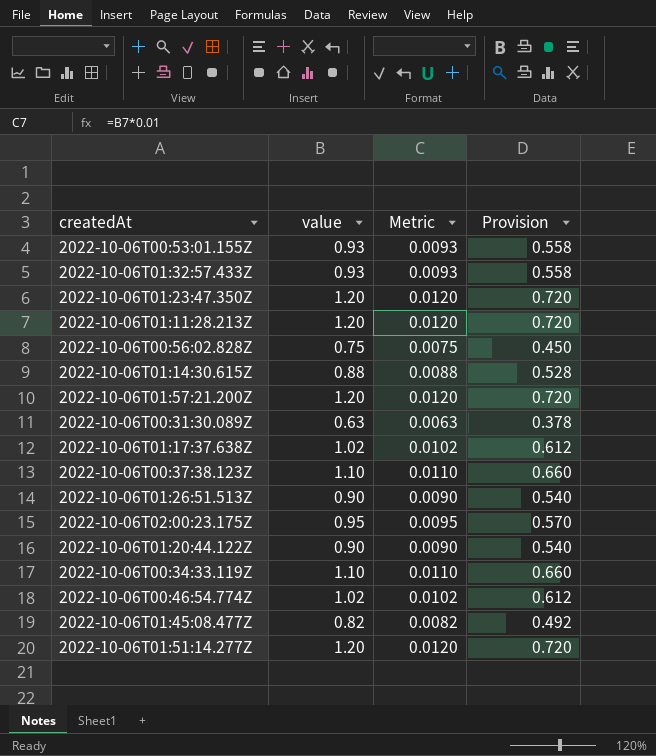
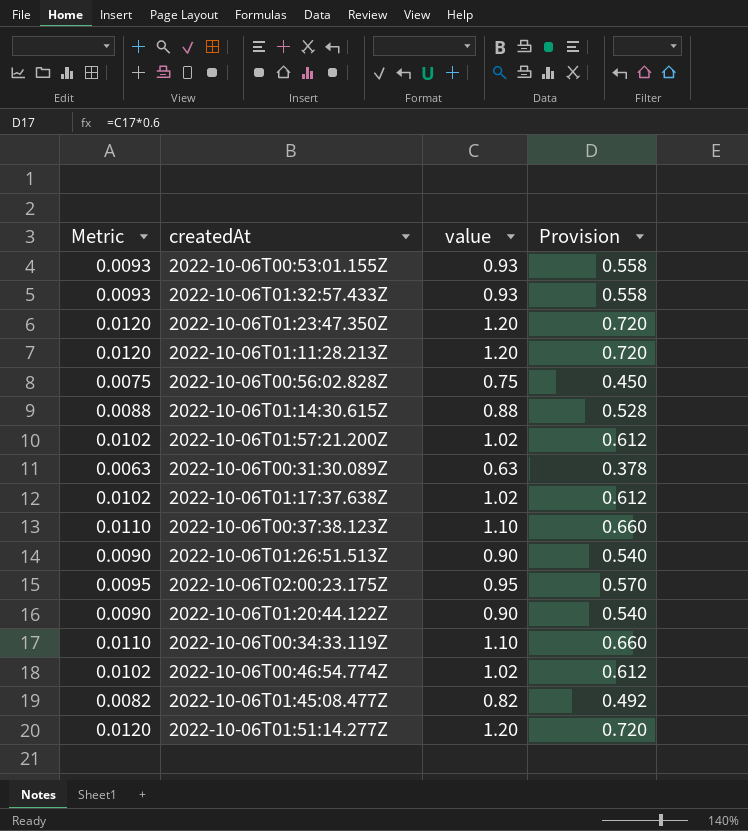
column Metric | position: 3 -> 1
2022-10-06T01:57:21.200Z | Metric: 0.0120 -> 0.0102
2022-10-06T01:57:21.200Z | value: 1.20 -> 1.02
2022-10-06T01:57:21.200Z | Provision: 0.720 -> 0.612

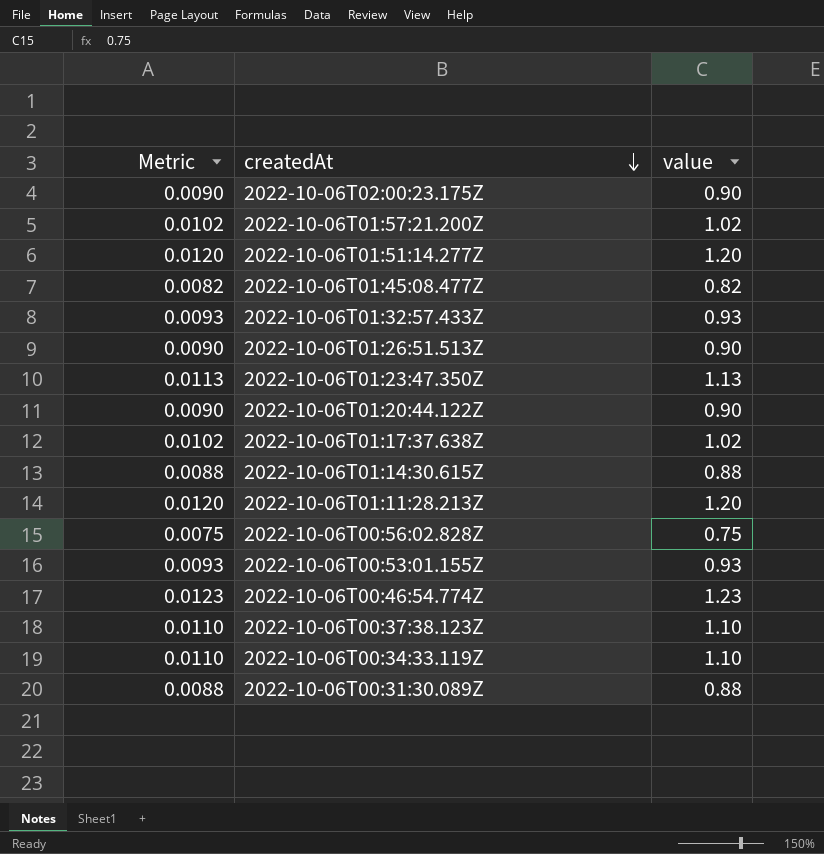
row order: none -> createdAt descending
column Provision | formula: [value] * 0.6 -> none
2022-10-06T02:00:23.175Z | Metric: 0.0095 -> 0.0090
2022-10-06T02:00:23.175Z | value: 0.95 -> 0.90
2022-10-06T01:23:47.350Z | Metric: 0.0120 -> 0.0113
2022-10-06T01:23:47.350Z | value: 1.20 -> 1.13
2022-10-06T00:46:54.774Z | Metric: 0.0102 -> 0.0123
2022-10-06T00:46:54.774Z | value: 1.02 -> 1.23
2022-10-06T00:31:30.089Z | Metric: 0.0063 -> 0.0088
2022-10-06T00:31:30.089Z | value: 0.63 -> 0.88

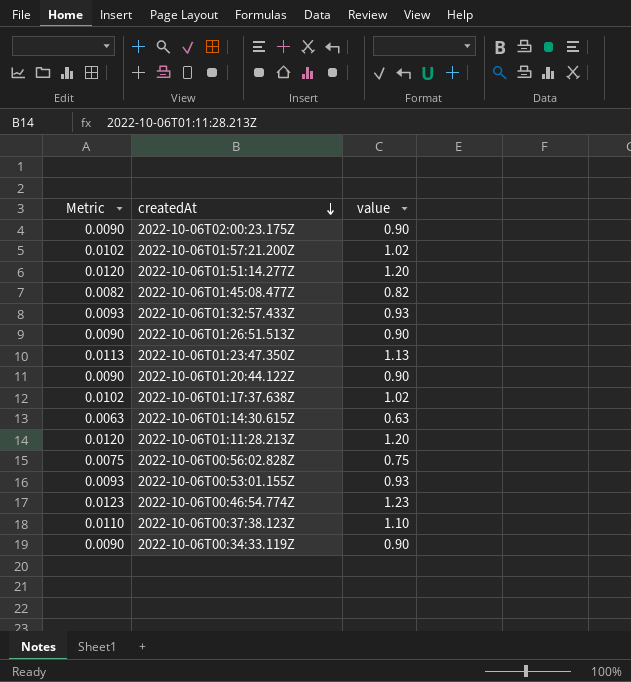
row 2022-10-06T00:31:30.089Z: 0.0088 | 0.88 -> none
2022-10-06T01:14:30.615Z | Metric: 0.0088 -> 0.0063
2022-10-06T01:14:30.615Z | value: 0.88 -> 0.63
2022-10-06T00:34:33.119Z | Metric: 0.0110 -> 0.0090
2022-10-06T00:34:33.119Z | value: 1.10 -> 0.90

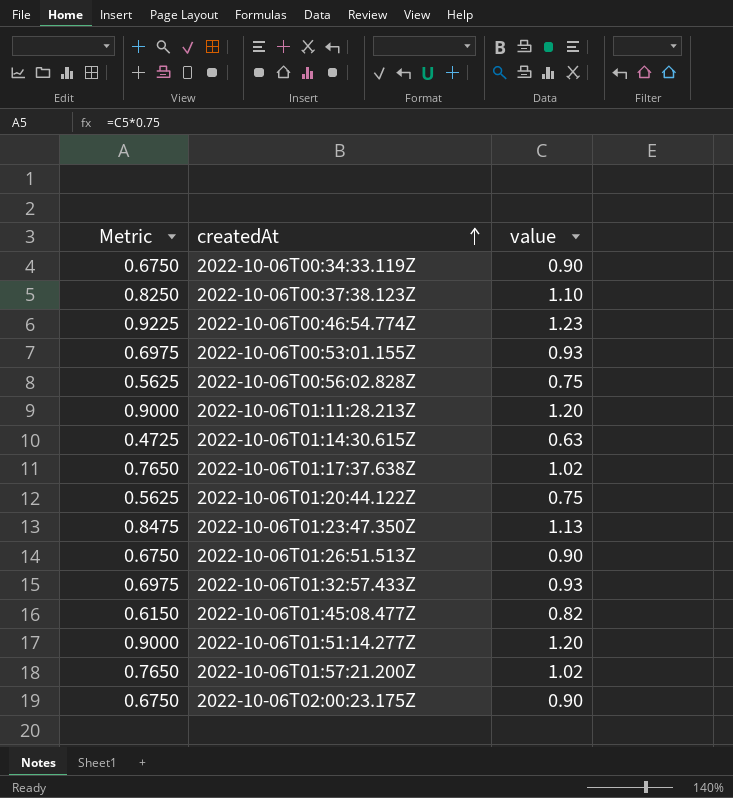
row order: createdAt descending -> createdAt ascending
column Metric | formula: [value] * 0.01 -> [value] * 0.75
2022-10-06T01:20:44.122Z | value: 0.90 -> 0.75

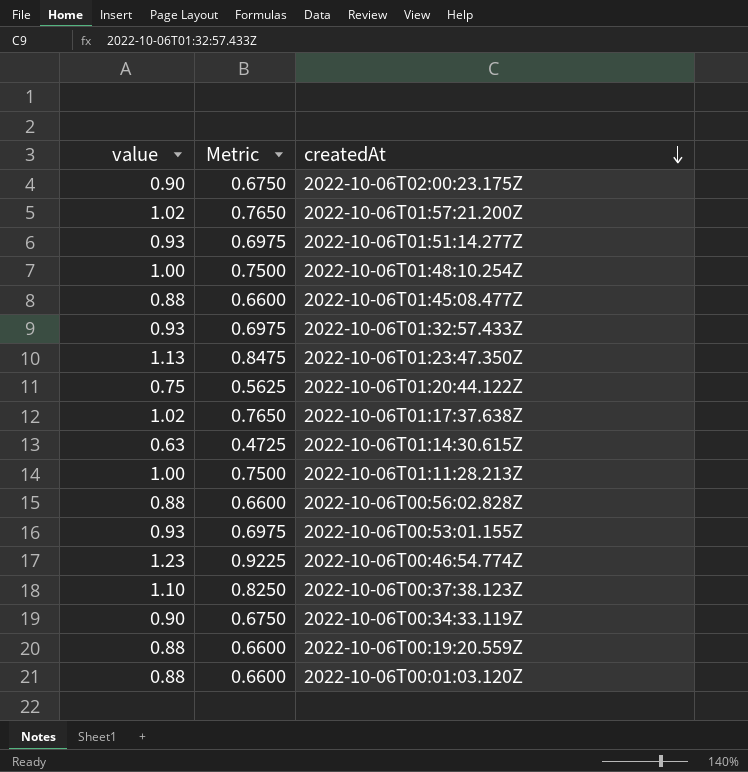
row order: createdAt ascending -> createdAt descending
column value | position: 3 -> 1
row 2022-10-06T01:26:51.513Z: 0.6750 | 0.90 -> none
2022-10-06T01:51:14.277Z | value: 1.20 -> 0.93
2022-10-06T01:51:14.277Z | Metric: 0.9000 -> 0.6975
row 2022-10-06T01:48:10.254Z: none -> 1.00 | 0.7500
2022-10-06T01:45:08.477Z | value: 0.82 -> 0.88
2022-10-06T01:45:08.477Z | Metric: 0.6150 -> 0.6600
2022-10-06T01:11:28.213Z | value: 1.20 -> 1.00
2022-10-06T01:11:28.213Z | Metric: 0.9000 -> 0.7500
2022-10-06T00:56:02.828Z | value: 0.75 -> 0.88
2022-10-06T00:56:02.828Z | Metric: 0.5625 -> 0.6600
row 2022-10-06T00:19:20.559Z: none -> 0.88 | 0.6600
row 2022-10-06T00:01:03.120Z: none -> 0.88 | 0.6600

